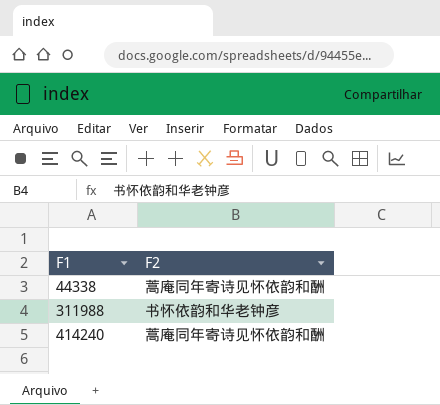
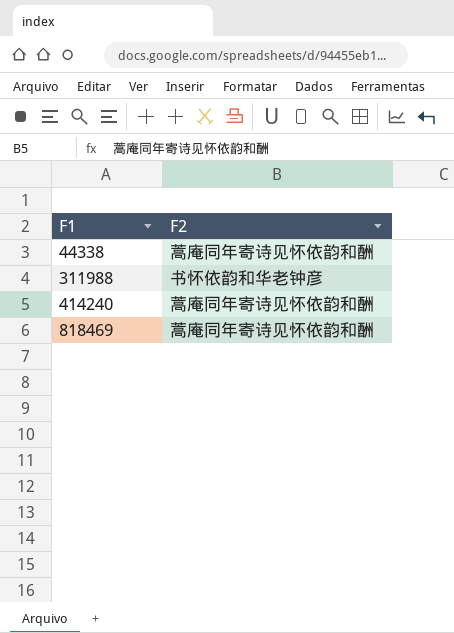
row 818469: none -> 蒿庵同年寄诗见怀依韵和酬

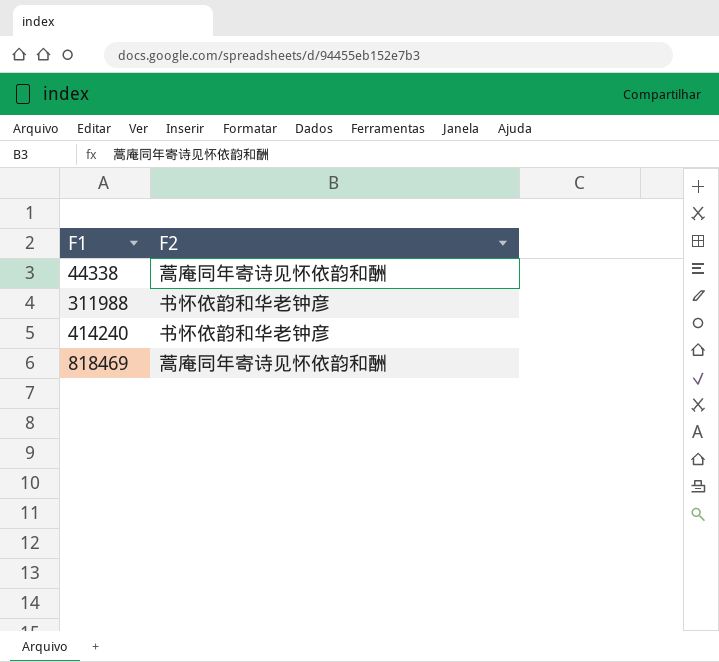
414240 | F2: 蒿庵同年寄诗见怀依韵和酬 -> 书怀依韵和华老钟彦

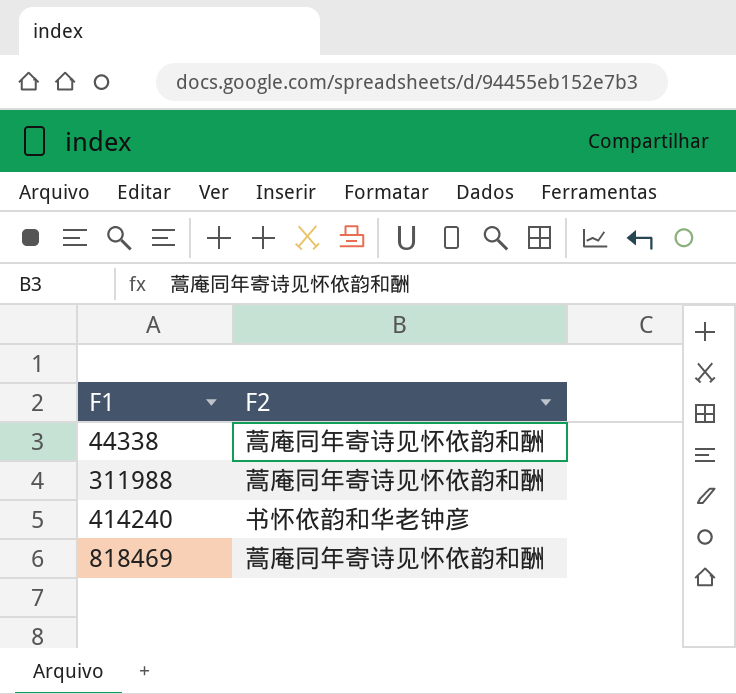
311988 | F2: 书怀依韵和华老钟彦 -> 蒿庵同年寄诗见怀依韵和酬

